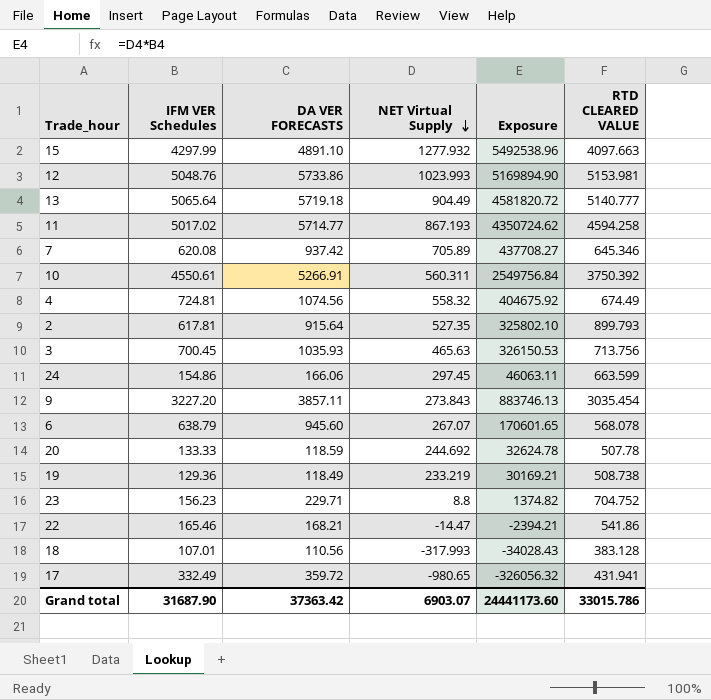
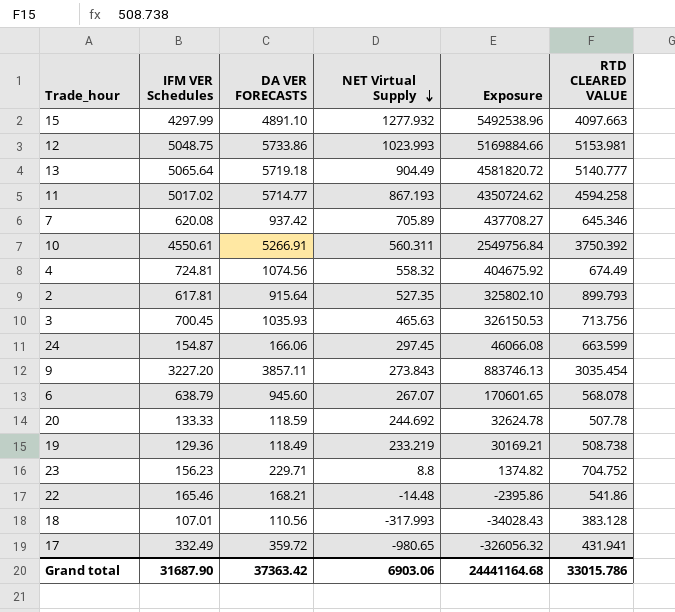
12 | IFM VER Schedules: 5048.76 -> 5048.75
12 | Exposure: 5169894.90 -> 5169884.66
24 | IFM VER Schedules: 154.86 -> 154.87
24 | Exposure: 46063.11 -> 46066.08
22 | NET Virtual Supply: -14.47 -> -14.48
22 | Exposure: -2394.21 -> -2395.86
Grand total | NET Virtual Supply: 6903.07 -> 6903.06
Grand total | Exposure: 24441173.60 -> 24441164.68

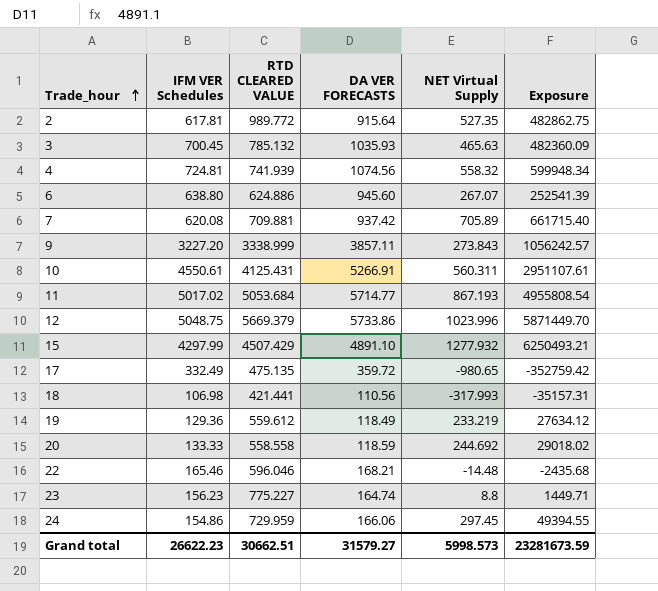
row order: NET Virtual Supply descending -> Trade_hour ascending
column RTD CLEARED VALUE | position: 6 -> 3
column Exposure | formula: [IFM VER Schedules] * [NET Virtual Supply] -> [DA VER FORECASTS] * [NET Virtual Supply]
row 13: 5065.64 | 5719.18 | 904.49 | 4581820.72 | 5140.777 -> none
2 | RTD CLEARED VALUE: 899.793 -> 989.772
3 | RTD CLEARED VALUE: 713.756 -> 785.132
4 | RTD CLEARED VALUE: 674.49 -> 741.939
6 | IFM VER Schedules: 638.79 -> 638.80
6 | RTD CLEARED VALUE: 568.078 -> 624.886
7 | RTD CLEARED VALUE: 645.346 -> 709.881
9 | RTD CLEARED VALUE: 3035.454 -> 3338.999
10 | RTD CLEARED VALUE: 3750.392 -> 4125.431
11 | RTD CLEARED VALUE: 4594.258 -> 5053.684
12 | RTD CLEARED VALUE: 5153.981 -> 5669.379
12 | NET Virtual Supply: 1023.993 -> 1023.996
15 | RTD CLEARED VALUE: 4097.663 -> 4507.429
17 | RTD CLEARED VALUE: 431.941 -> 475.135
18 | IFM VER Schedules: 107.01 -> 106.98
18 | RTD CLEARED VALUE: 383.128 -> 421.441
19 | RTD CLEARED VALUE: 508.738 -> 559.612
20 | RTD CLEARED VALUE: 507.78 -> 558.558
22 | RTD CLEARED VALUE: 541.86 -> 596.046
23 | RTD CLEARED VALUE: 704.752 -> 775.227
23 | DA VER FORECASTS: 229.71 -> 164.74
24 | IFM VER Schedules: 154.87 -> 154.86
24 | RTD CLEARED VALUE: 663.599 -> 729.959
Grand total | IFM VER Schedules: 31687.90 -> 26622.23
Grand total | RTD CLEARED VALUE: 33015.786 -> 30662.51
Grand total | DA VER FORECASTS: 37363.42 -> 31579.27
Grand total | NET Virtual Supply: 6903.06 -> 5998.573
Grand total | Exposure: 24441164.68 -> 23281673.59

